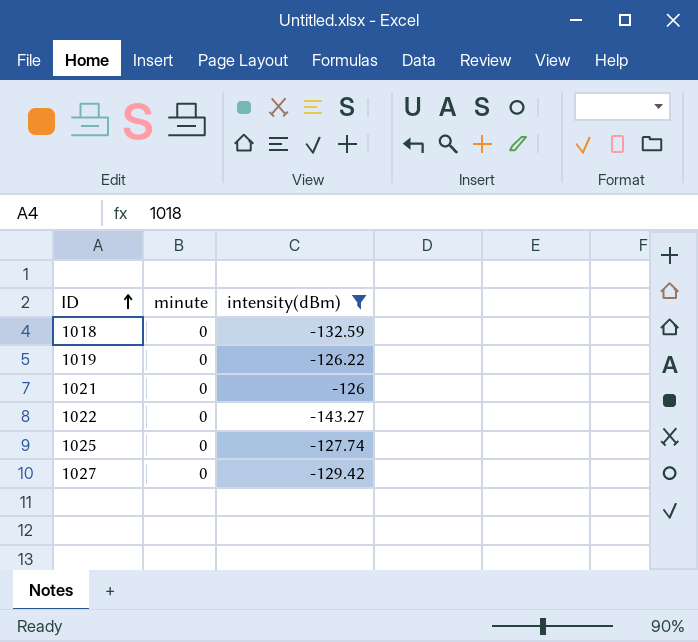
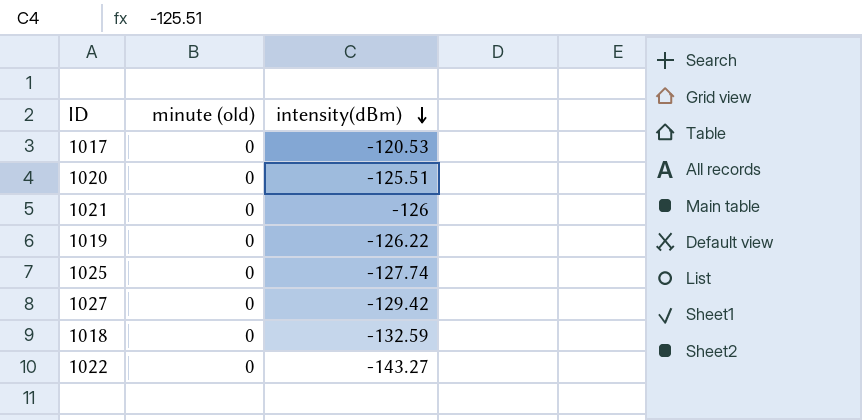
filter: intensity(dBm) <= -126 -> none
row order: ID ascending -> intensity(dBm) descending
column name: minute -> minute (old)

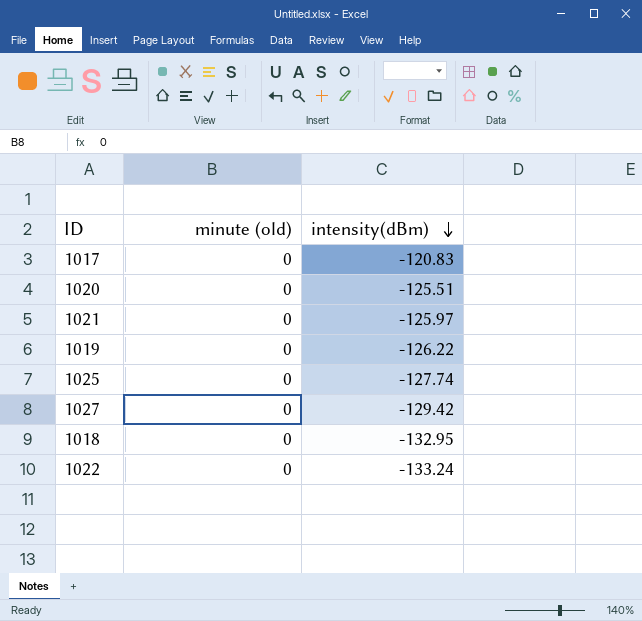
1017 | intensity(dBm): -120.53 -> -120.83
1021 | intensity(dBm): -126 -> -125.97
1018 | intensity(dBm): -132.59 -> -132.95
1022 | intensity(dBm): -143.27 -> -133.24

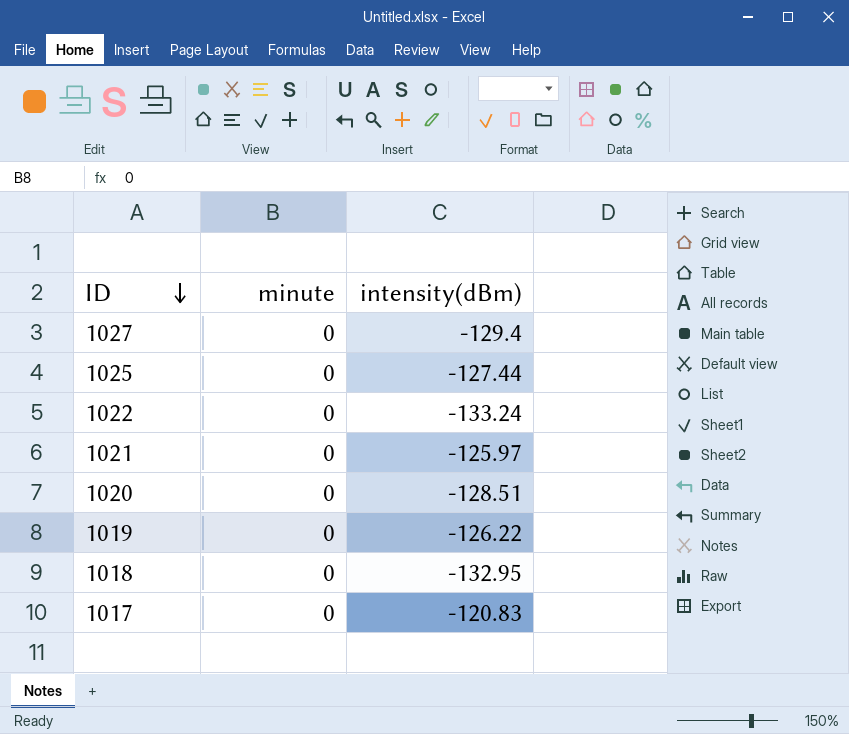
row order: intensity(dBm) descending -> ID descending
column name: minute (old) -> minute
1027 | intensity(dBm): -129.42 -> -129.4
1025 | intensity(dBm): -127.74 -> -127.44
1020 | intensity(dBm): -125.51 -> -128.51

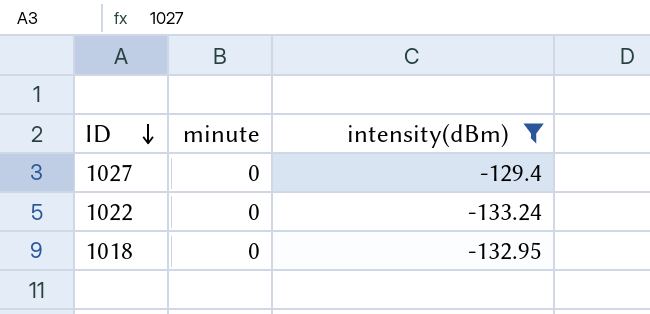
filter: none -> intensity(dBm) <= -129.4

